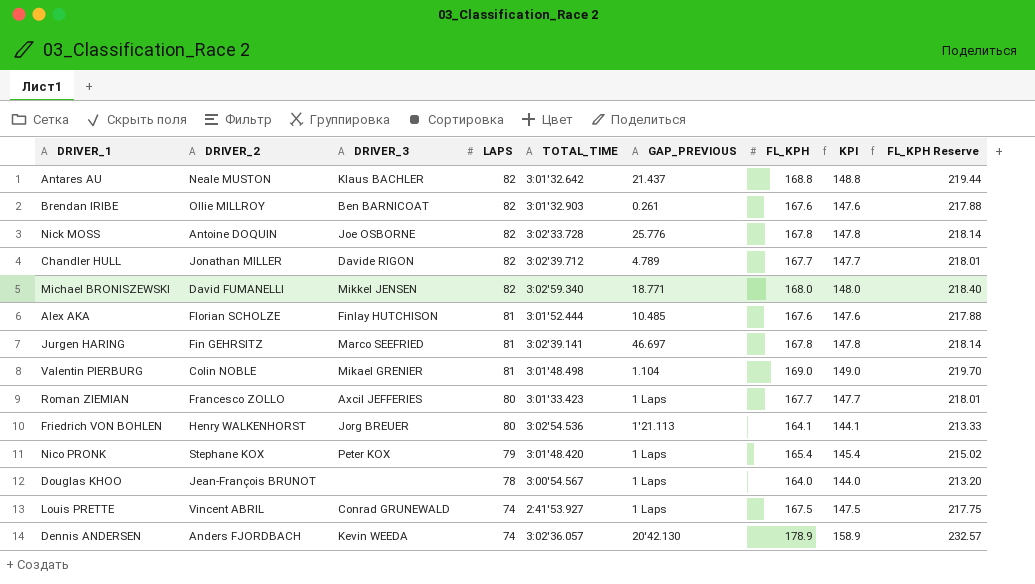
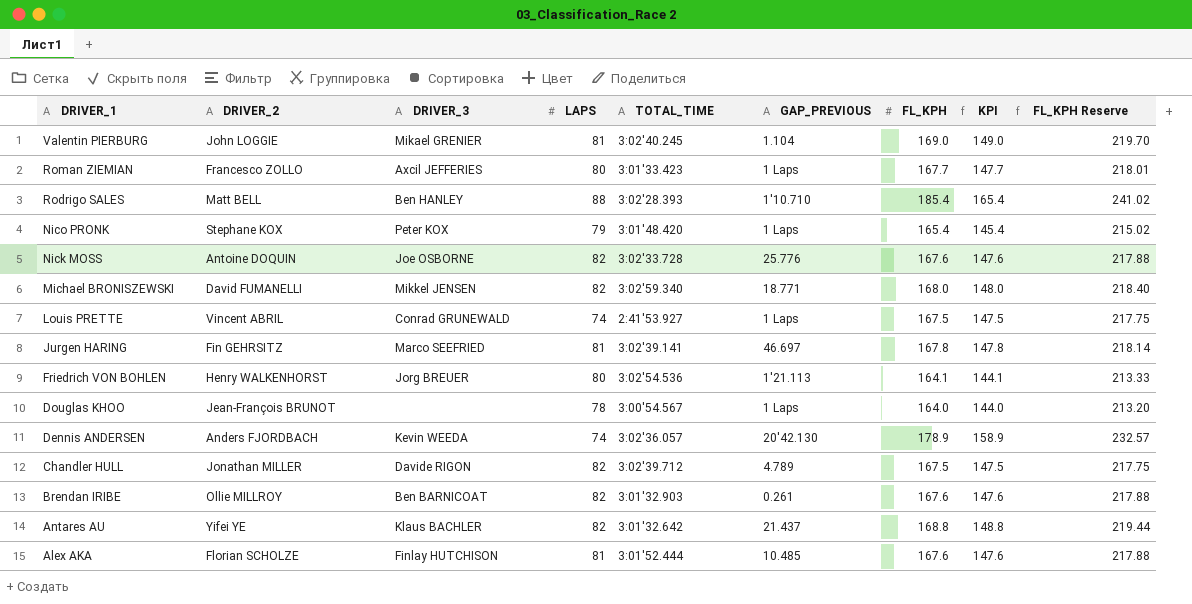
row order: LAPS descending -> DRIVER_1 descending
Valentin PIERBURG | DRIVER_2: Colin NOBLE -> John LOGGIE
Valentin PIERBURG | TOTAL_TIME: 3:01'48.498 -> 3:02'40.245
row Rodrigo SALES: none -> Matt BELL | Ben HANLEY | 88 | 3:02'28.393 | 1'10.710 | 185.4 | 165.4 | 241.02
Nick MOSS | FL_KPH: 167.8 -> 167.6
Nick MOSS | KPI: 147.8 -> 147.6
Nick MOSS | FL_KPH Reserve: 218.14 -> 217.88
Chandler HULL | FL_KPH: 167.7 -> 167.5
Chandler HULL | KPI: 147.7 -> 147.5
Chandler HULL | FL_KPH Reserve: 218.01 -> 217.75
Antares AU | DRIVER_2: Neale MUSTON -> Yifei YE

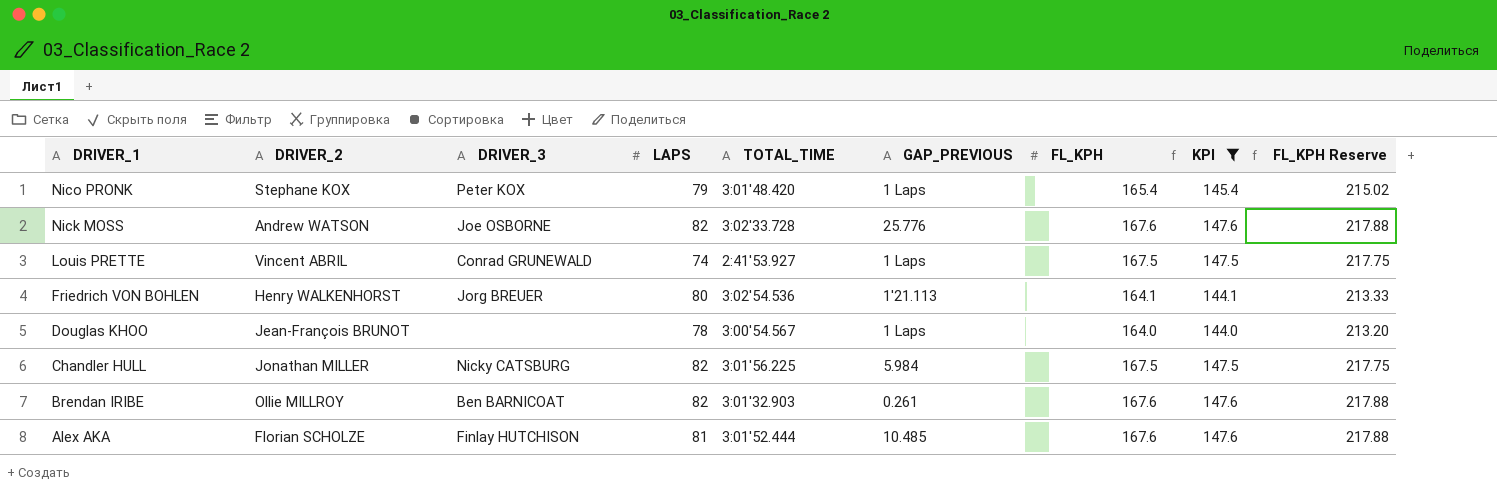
filter: none -> KPI <= 147.6
Nick MOSS | DRIVER_2: Antoine DOQUIN -> Andrew WATSON
Chandler HULL | DRIVER_3: Davide RIGON -> Nicky CATSBURG
Chandler HULL | TOTAL_TIME: 3:02'39.712 -> 3:01'56.225
Chandler HULL | GAP_PREVIOUS: 4.789 -> 5.984

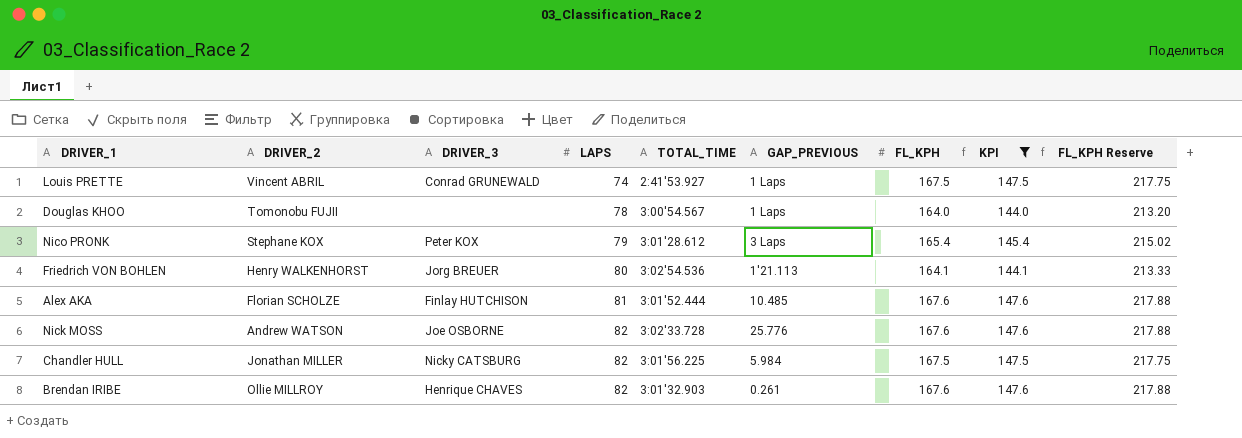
row order: DRIVER_1 descending -> LAPS ascending
Douglas KHOO | DRIVER_2: Jean-François BRUNOT -> Tomonobu FUJII
Nico PRONK | TOTAL_TIME: 3:01'48.420 -> 3:01'28.612
Nico PRONK | GAP_PREVIOUS: 1 Laps -> 3 Laps
Brendan IRIBE | DRIVER_3: Ben BARNICOAT -> Henrique CHAVES

